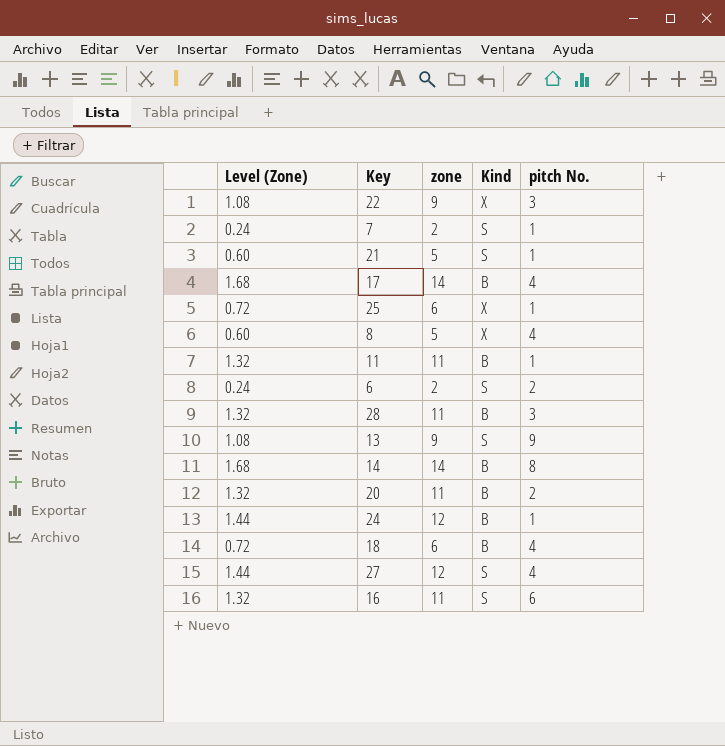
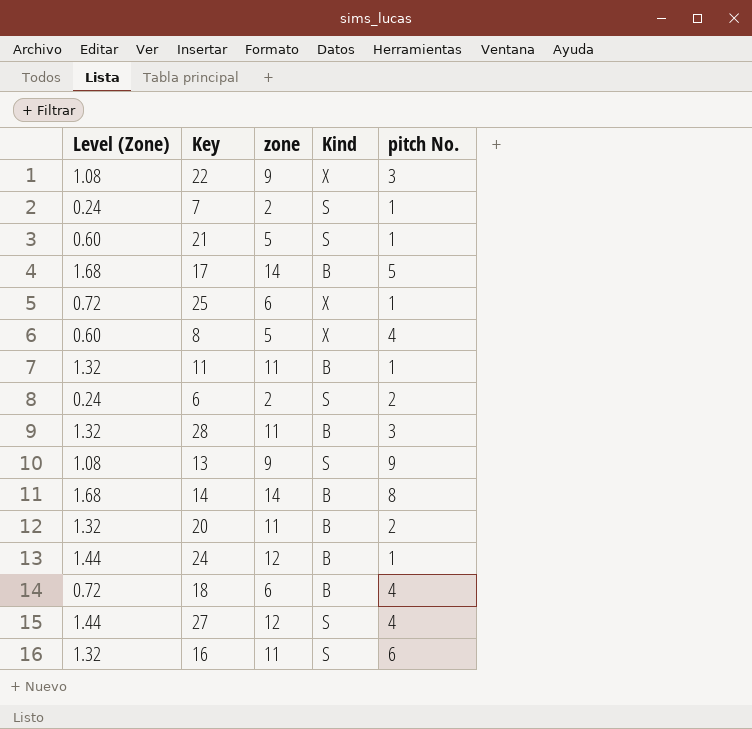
17 | pitch No.: 4 -> 5

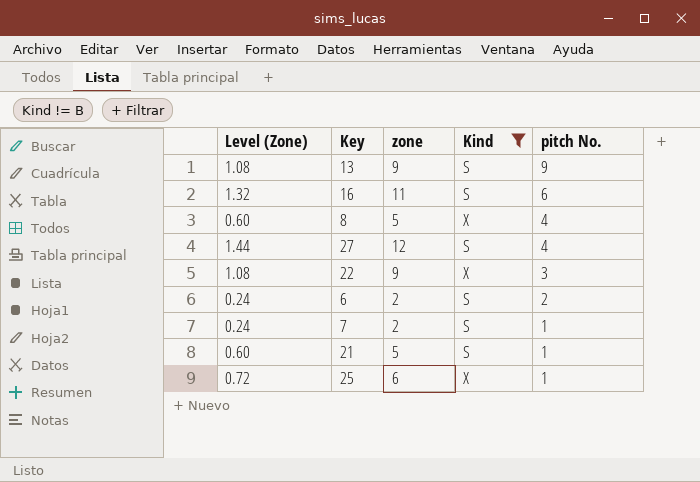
filter: none -> Kind != B
row order: none -> pitch No. descending

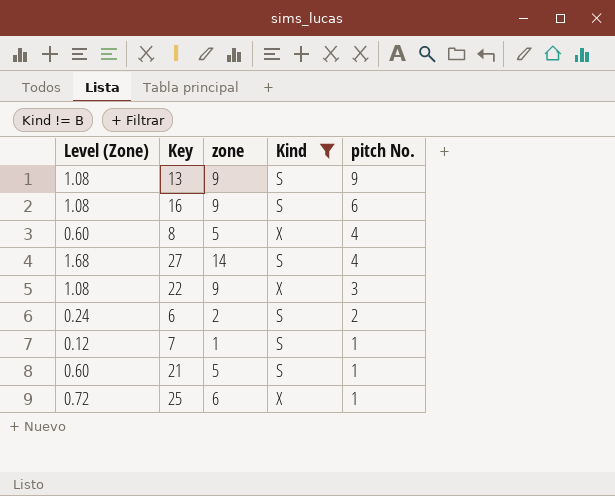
16 | Level (Zone): 1.32 -> 1.08
16 | zone: 11 -> 9
27 | Level (Zone): 1.44 -> 1.68
27 | zone: 12 -> 14
7 | Level (Zone): 0.24 -> 0.12
7 | zone: 2 -> 1

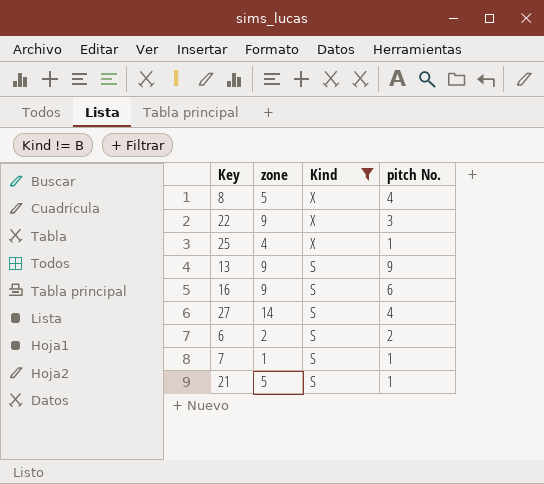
row order: pitch No. descending -> Kind descending
column Level (Zone) | formula: [zone] * 0.12 -> none
25 | zone: 6 -> 4

